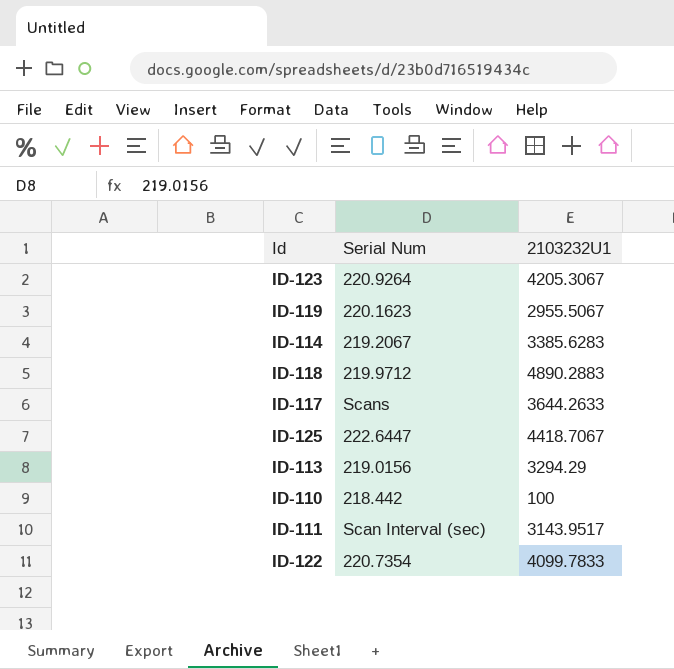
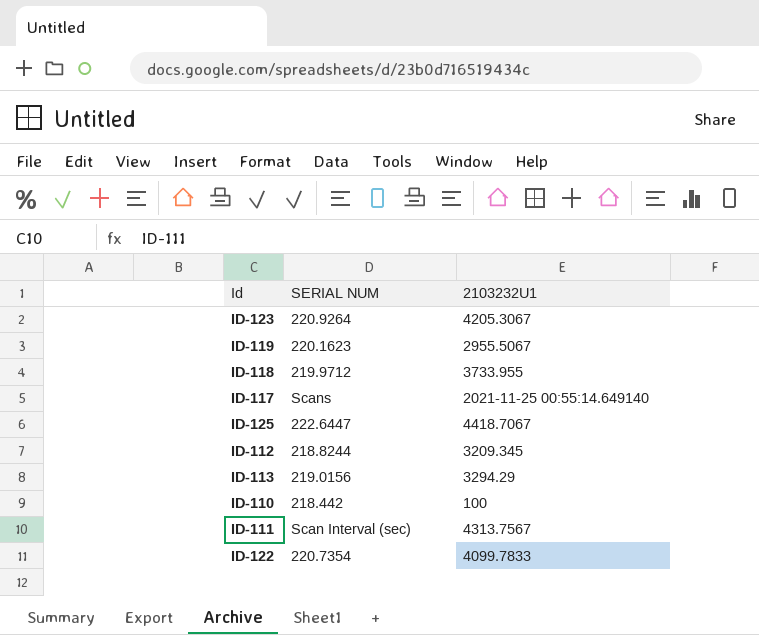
column name: Serial Num -> SERIAL NUM
row ID-114: 219.2067 | 3385.6283 -> none
ID-118 | 2103232U1: 4890.2883 -> 3733.955
ID-117 | 2103232U1: 3644.2633 -> 2021-11-25 00:55:14.649140
row ID-112: none -> 218.8244 | 3209.345
ID-111 | 2103232U1: 3143.9517 -> 4313.7567

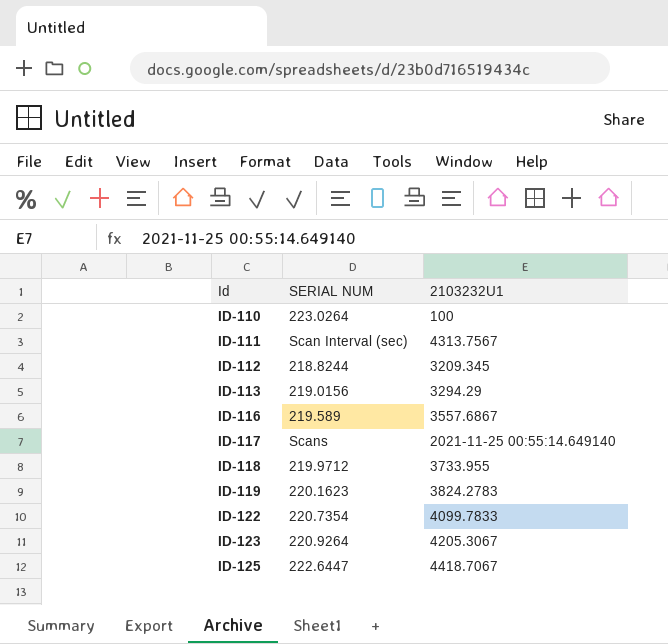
row order: none -> Id ascending
ID-110 | SERIAL NUM: 218.442 -> 223.0264
row ID-116: none -> 219.589 | 3557.6867
ID-119 | 2103232U1: 2955.5067 -> 3824.2783

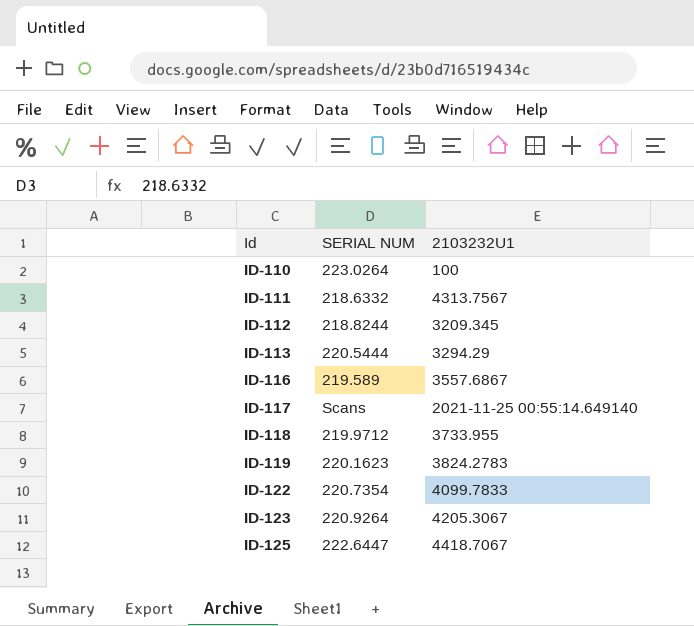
ID-111 | SERIAL NUM: Scan Interval (sec) -> 218.6332
ID-113 | SERIAL NUM: 219.0156 -> 220.5444

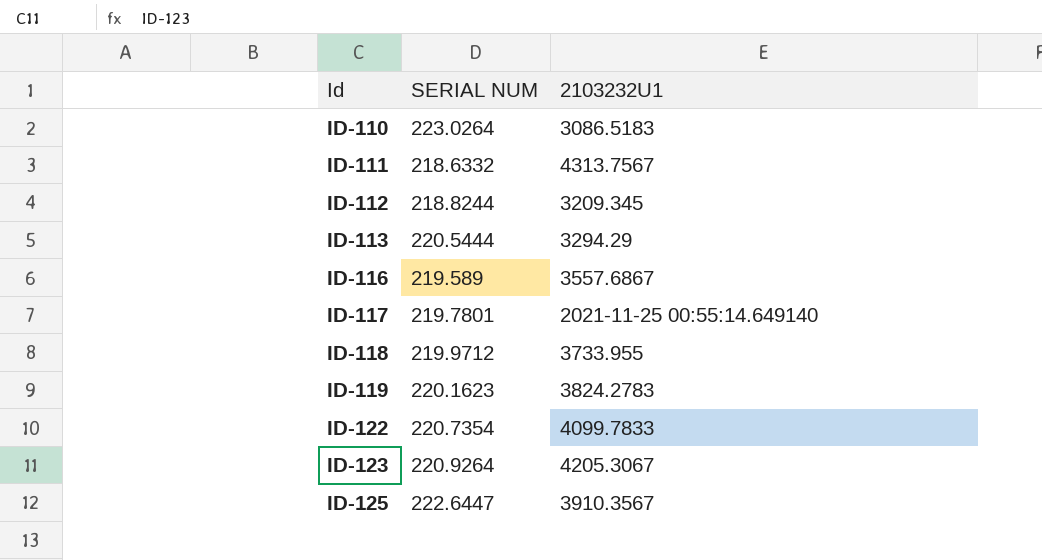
ID-110 | 2103232U1: 100 -> 3086.5183
ID-117 | SERIAL NUM: Scans -> 219.7801
ID-125 | 2103232U1: 4418.7067 -> 3910.3567

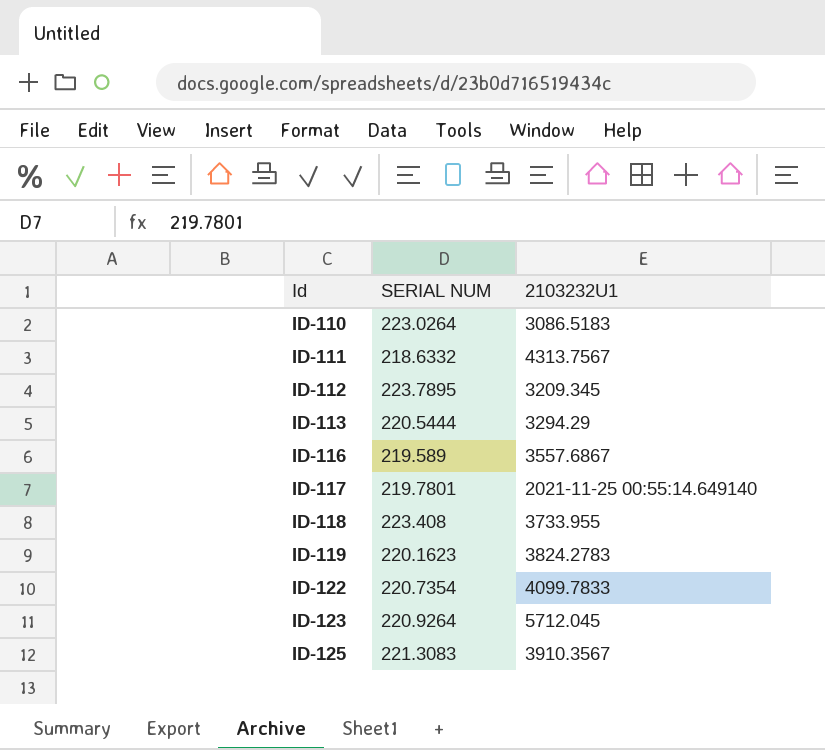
ID-112 | SERIAL NUM: 218.8244 -> 223.7895
ID-118 | SERIAL NUM: 219.9712 -> 223.408
ID-123 | 2103232U1: 4205.3067 -> 5712.045
ID-125 | SERIAL NUM: 222.6447 -> 221.3083

